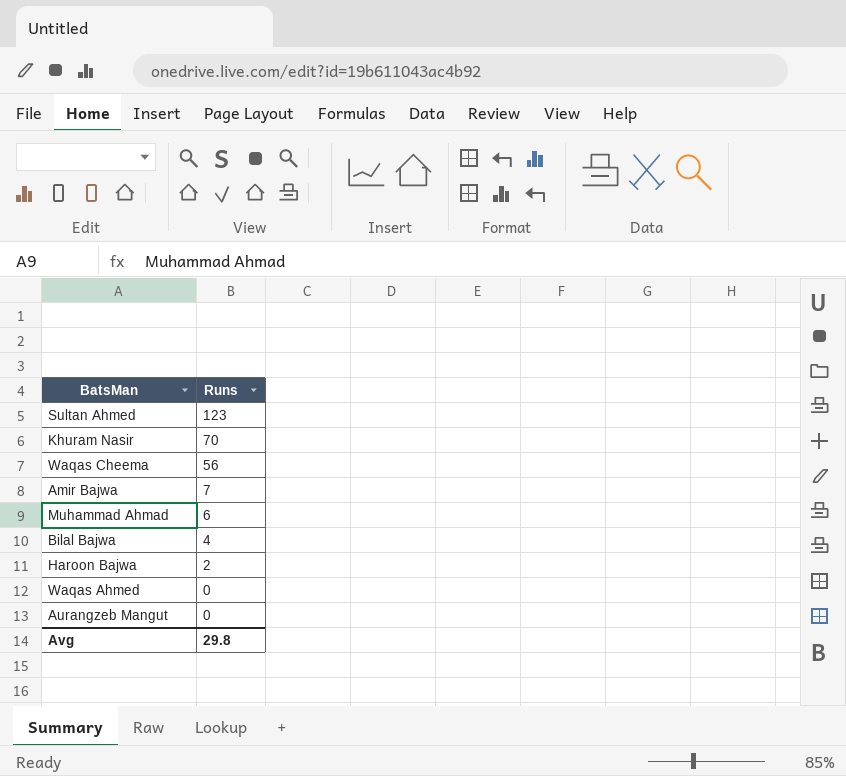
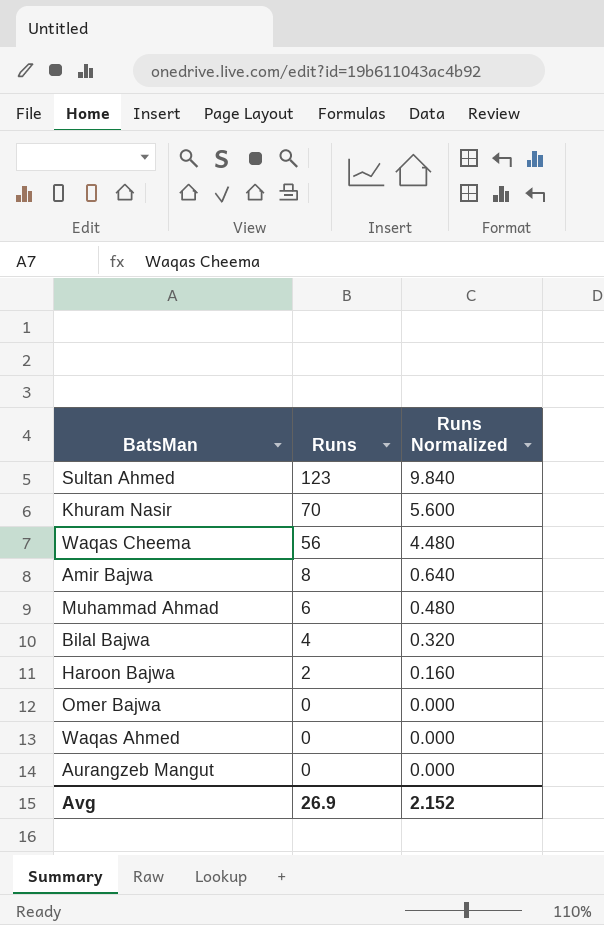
column Runs Normalized | formula: none -> [Runs] * 0.08
Amir Bajwa | Runs: 7 -> 8
row Omer Bajwa: none -> 0 | 0.000
Avg | Runs: 29.8 -> 26.9

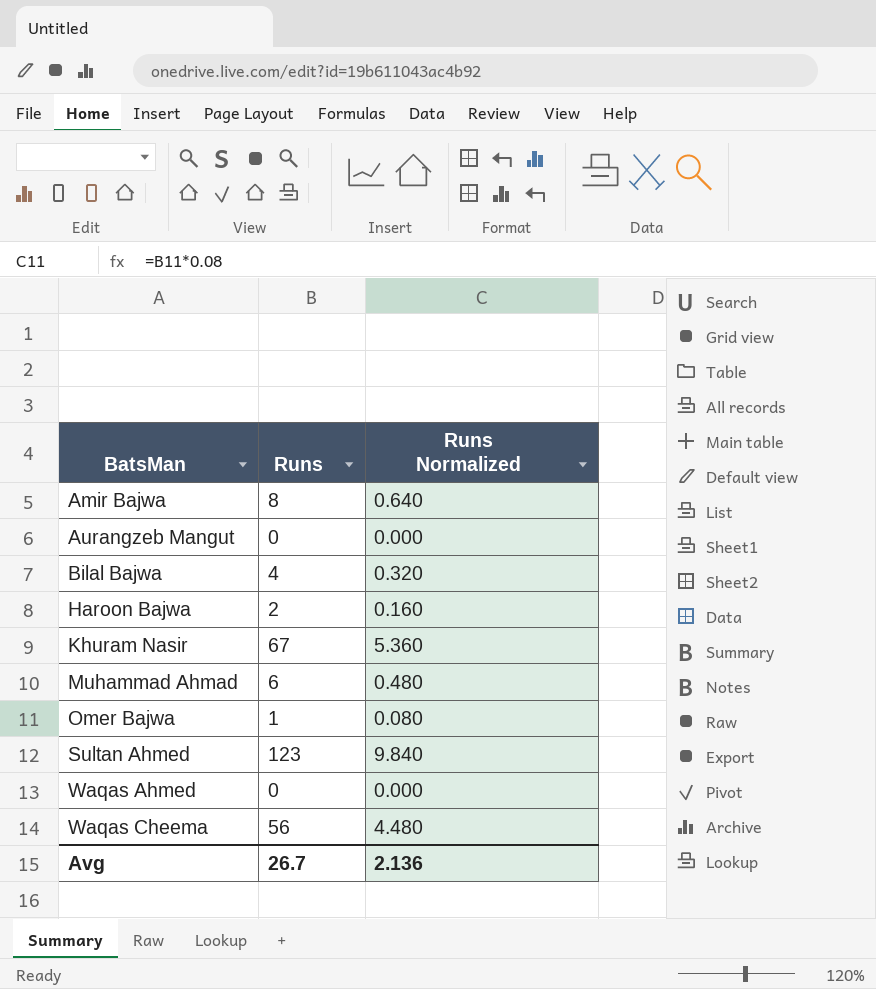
row order: Runs descending -> BatsMan ascending
Khuram Nasir | Runs: 70 -> 67
Khuram Nasir | Runs Normalized: 5.600 -> 5.360
Omer Bajwa | Runs: 0 -> 1
Omer Bajwa | Runs Normalized: 0.000 -> 0.080
Avg | Runs: 26.9 -> 26.7
Avg | Runs Normalized: 2.152 -> 2.136

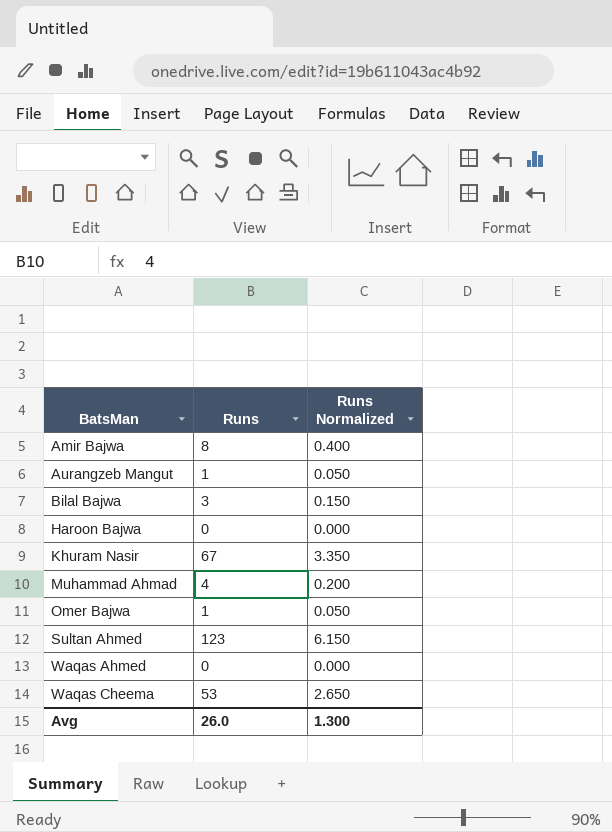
column Runs Normalized | formula: [Runs] * 0.08 -> [Runs] * 0.05
Aurangzeb Mangut | Runs: 0 -> 1
Bilal Bajwa | Runs: 4 -> 3
Haroon Bajwa | Runs: 2 -> 0
Muhammad Ahmad | Runs: 6 -> 4
Waqas Cheema | Runs: 56 -> 53
Avg | Runs: 26.7 -> 26.0
Avg | Runs Normalized: 2.136 -> 1.300

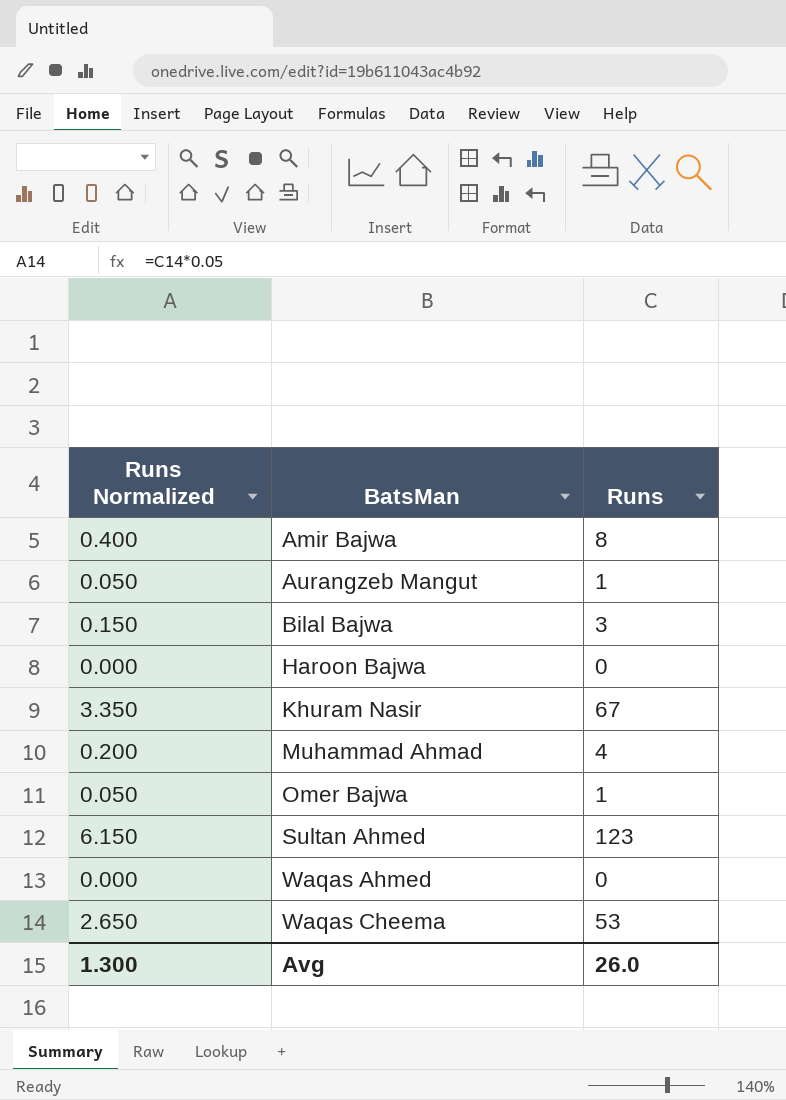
column Runs Normalized | position: 3 -> 1

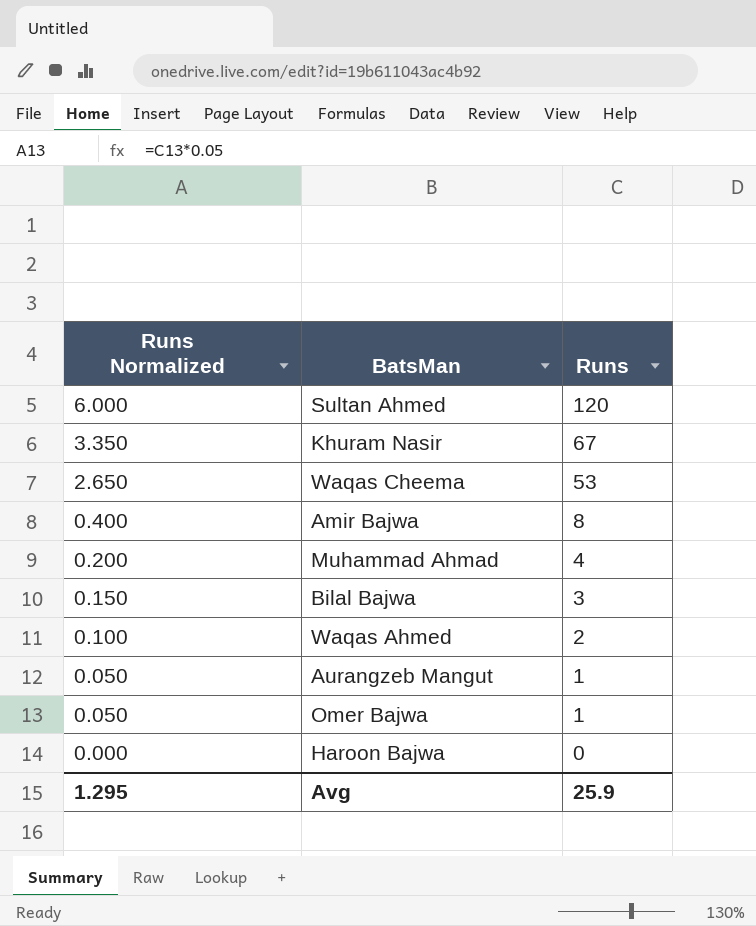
row order: BatsMan ascending -> Runs Normalized descending
Sultan Ahmed | Runs Normalized: 6.150 -> 6.000
Sultan Ahmed | Runs: 123 -> 120
Waqas Ahmed | Runs Normalized: 0.000 -> 0.100
Waqas Ahmed | Runs: 0 -> 2
Avg | Runs Normalized: 1.300 -> 1.295
Avg | Runs: 26.0 -> 25.9

